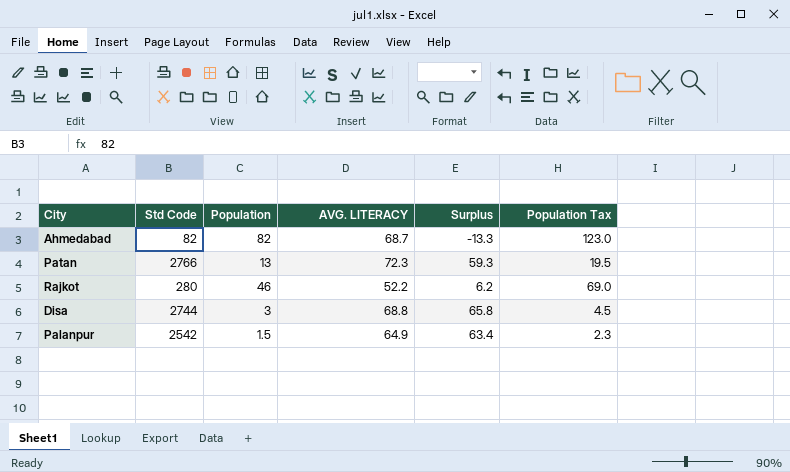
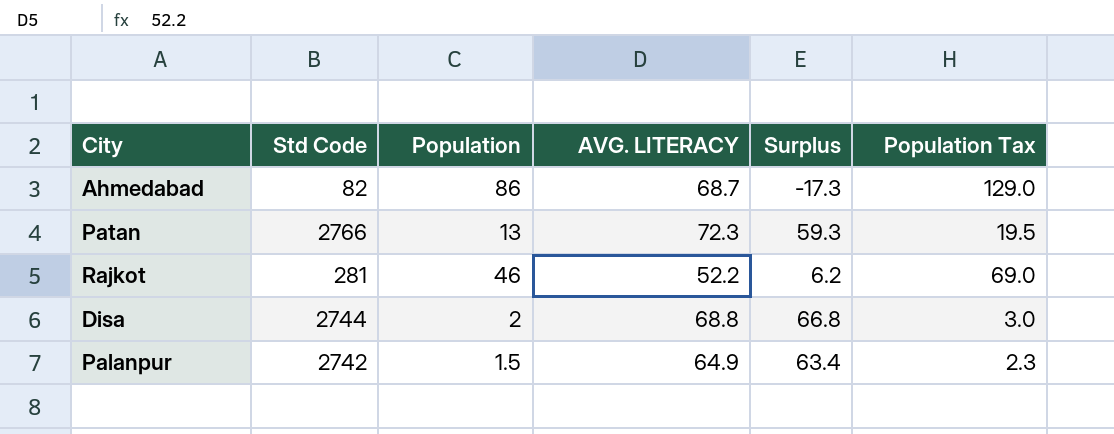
Ahmedabad | Population: 82 -> 86
Ahmedabad | Surplus: -13.3 -> -17.3
Ahmedabad | Population Tax: 123.0 -> 129.0
Rajkot | Std Code: 280 -> 281
Disa | Population: 3 -> 2
Disa | Surplus: 65.8 -> 66.8
Disa | Population Tax: 4.5 -> 3.0
Palanpur | Std Code: 2542 -> 2742

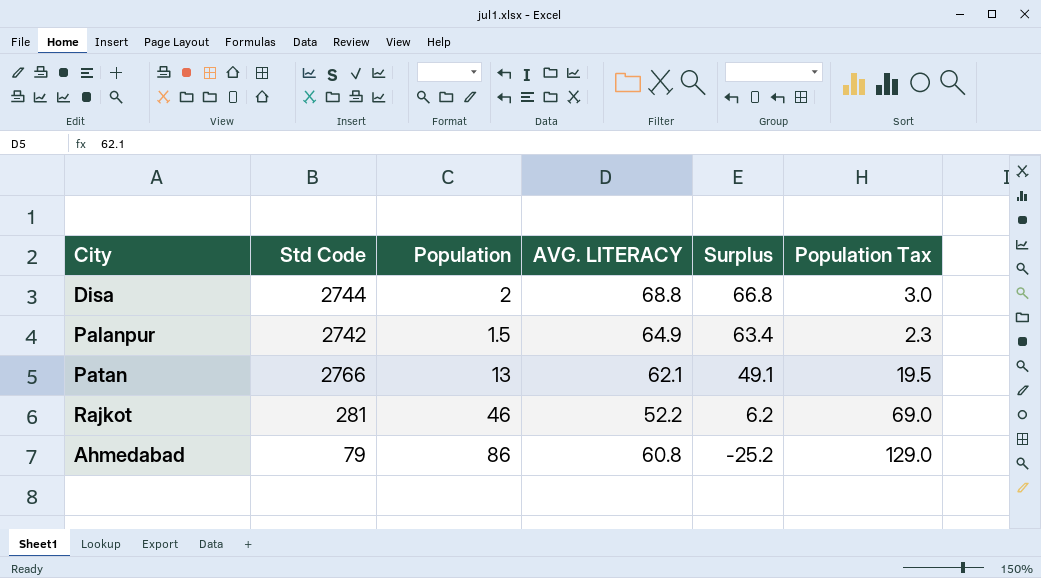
row order: none -> Surplus descending
Patan | AVG. LITERACY: 72.3 -> 62.1
Patan | Surplus: 59.3 -> 49.1
Ahmedabad | Std Code: 82 -> 79
Ahmedabad | AVG. LITERACY: 68.7 -> 60.8
Ahmedabad | Surplus: -17.3 -> -25.2

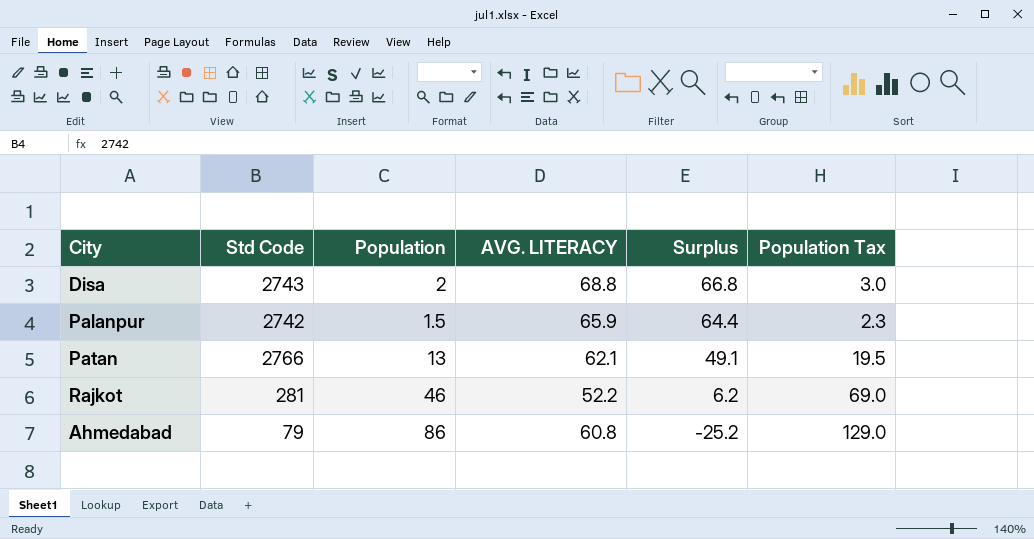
Disa | Std Code: 2744 -> 2743
Palanpur | AVG. LITERACY: 64.9 -> 65.9
Palanpur | Surplus: 63.4 -> 64.4

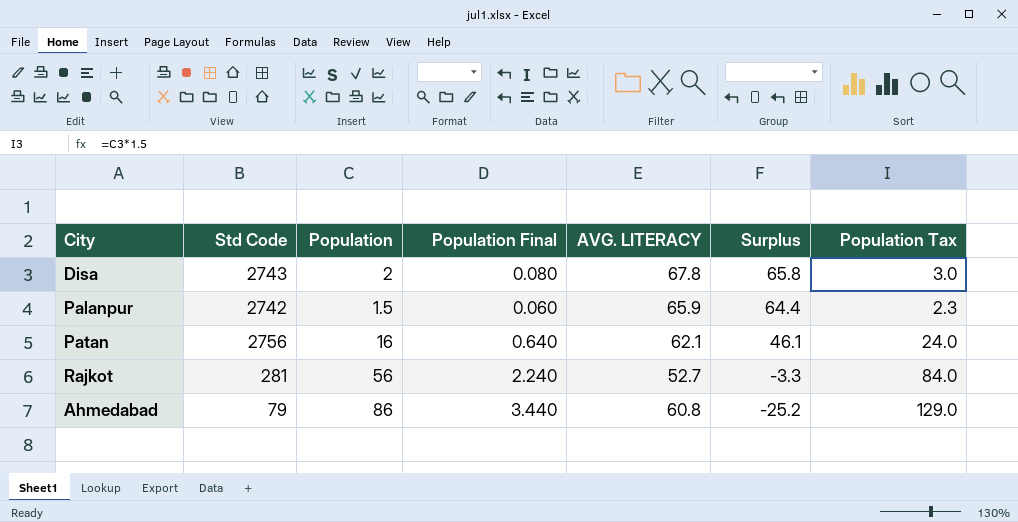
column Population Final | formula: none -> [Population] * 0.04
Disa | AVG. LITERACY: 68.8 -> 67.8
Disa | Surplus: 66.8 -> 65.8
Patan | Std Code: 2766 -> 2756
Patan | Population: 13 -> 16
Patan | Surplus: 49.1 -> 46.1
Patan | Population Tax: 19.5 -> 24.0
Rajkot | Population: 46 -> 56
Rajkot | AVG. LITERACY: 52.2 -> 52.7
Rajkot | Surplus: 6.2 -> -3.3
Rajkot | Population Tax: 69.0 -> 84.0

